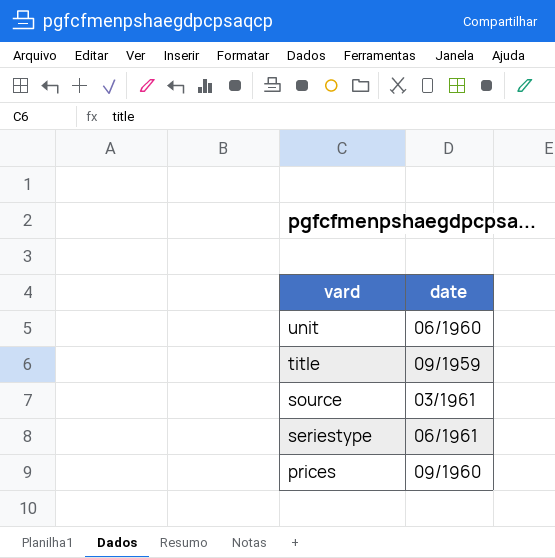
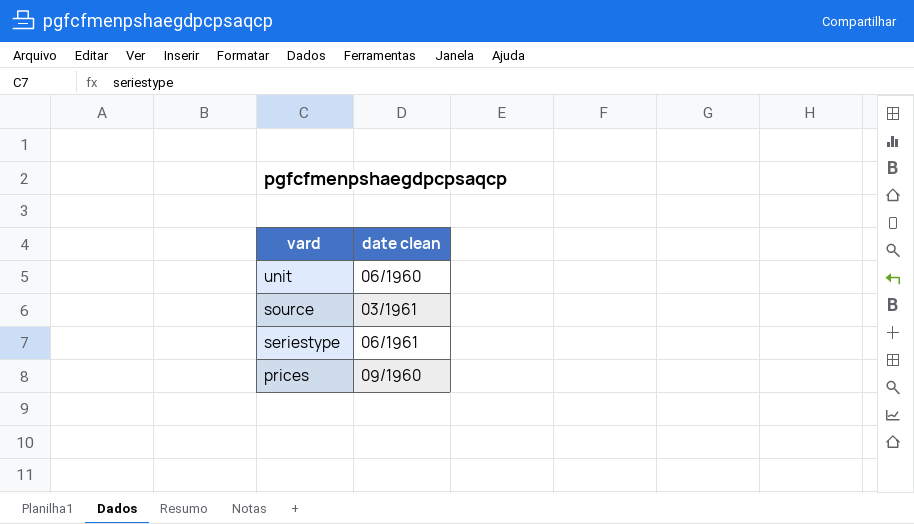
column name: date -> date clean
row title: 09/1959 -> none

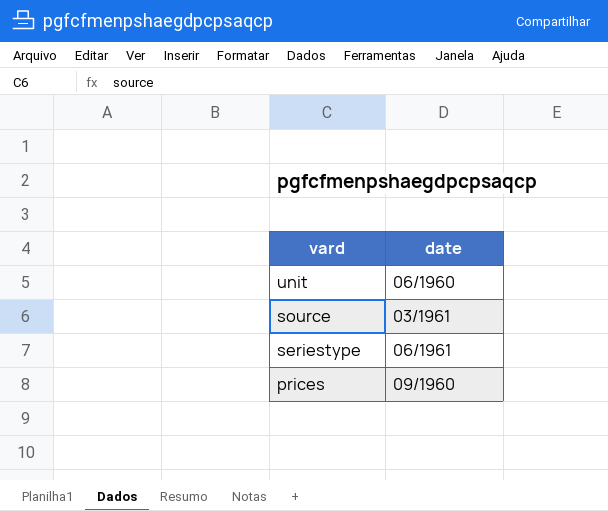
column name: date clean -> date

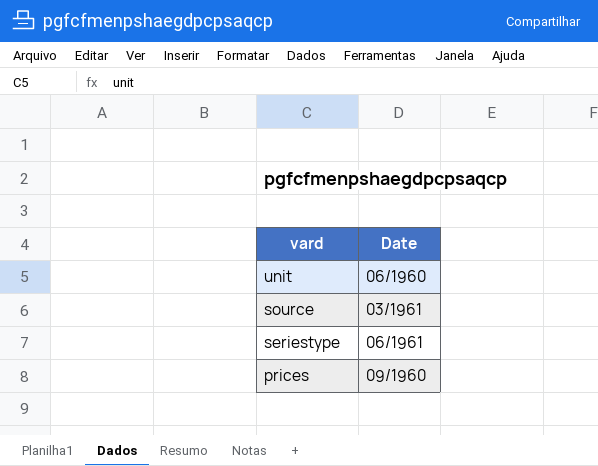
column name: date -> Date

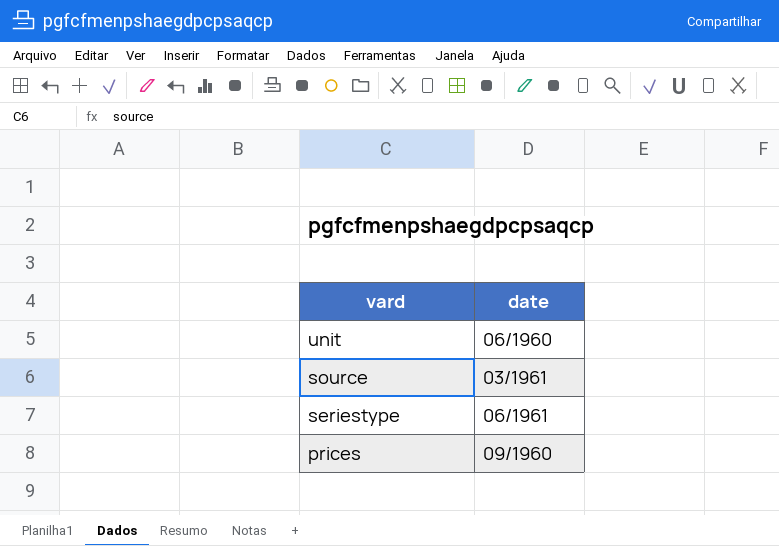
column name: Date -> date

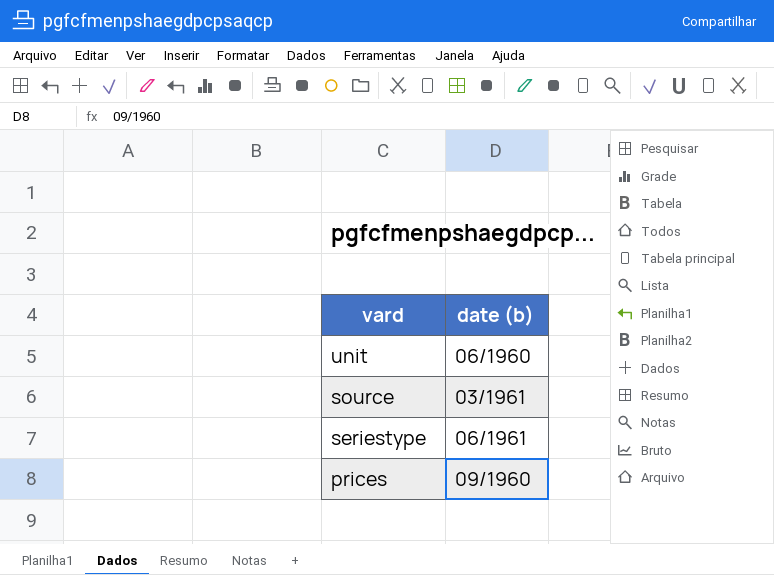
column name: date -> date (b)

